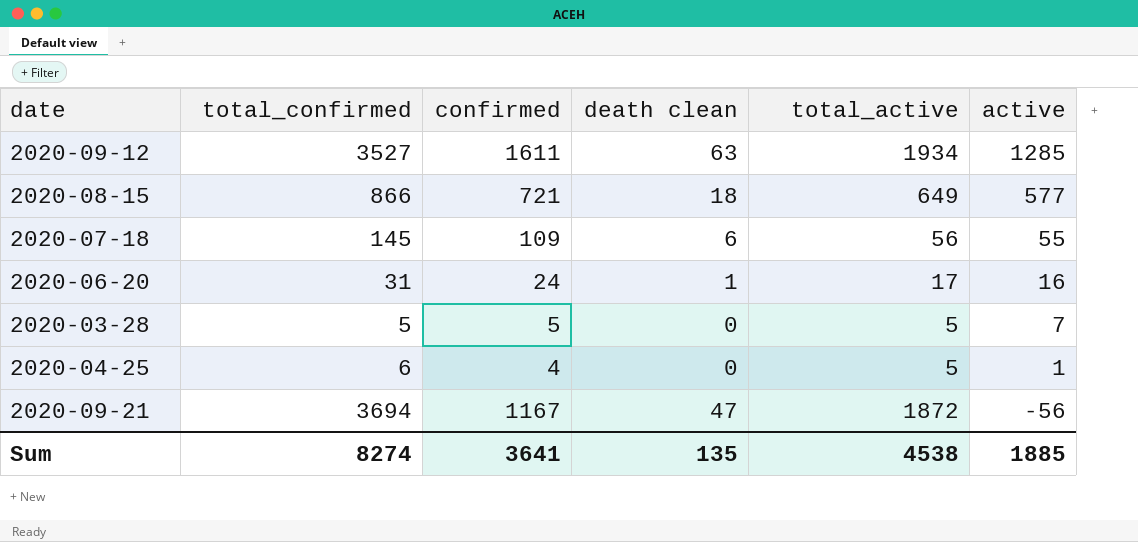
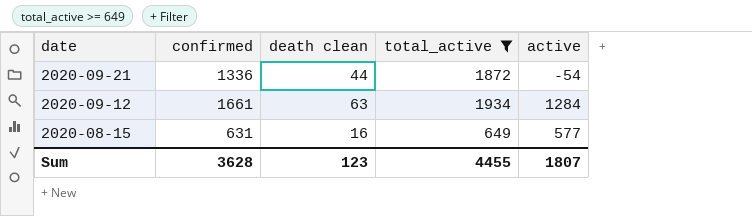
filter: none -> total_active >= 649
row order: active descending -> date descending
column total_confirmed | position: 2 -> none
2020-09-21 | confirmed: 1167 -> 1336
2020-09-21 | death clean: 47 -> 44
2020-09-21 | active: -56 -> -54
2020-09-12 | confirmed: 1611 -> 1661
2020-09-12 | active: 1285 -> 1284
2020-08-15 | confirmed: 721 -> 631
2020-08-15 | death clean: 18 -> 16
Sum | confirmed: 3641 -> 3628
Sum | death clean: 135 -> 123
Sum | total_active: 4538 -> 4455
Sum | active: 1885 -> 1807

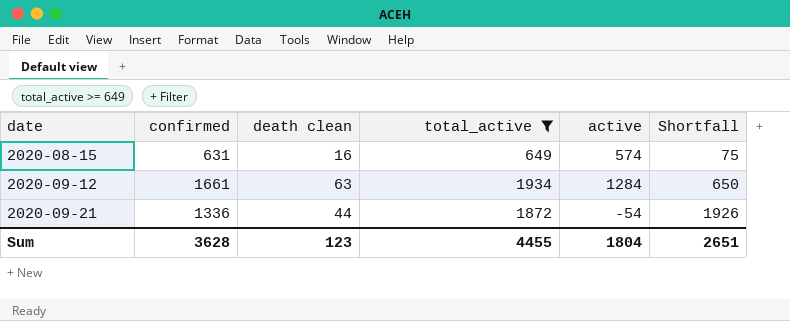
row order: date descending -> date ascending
column Shortfall | formula: none -> [total_active] - [active]
2020-08-15 | active: 577 -> 574
Sum | active: 1807 -> 1804

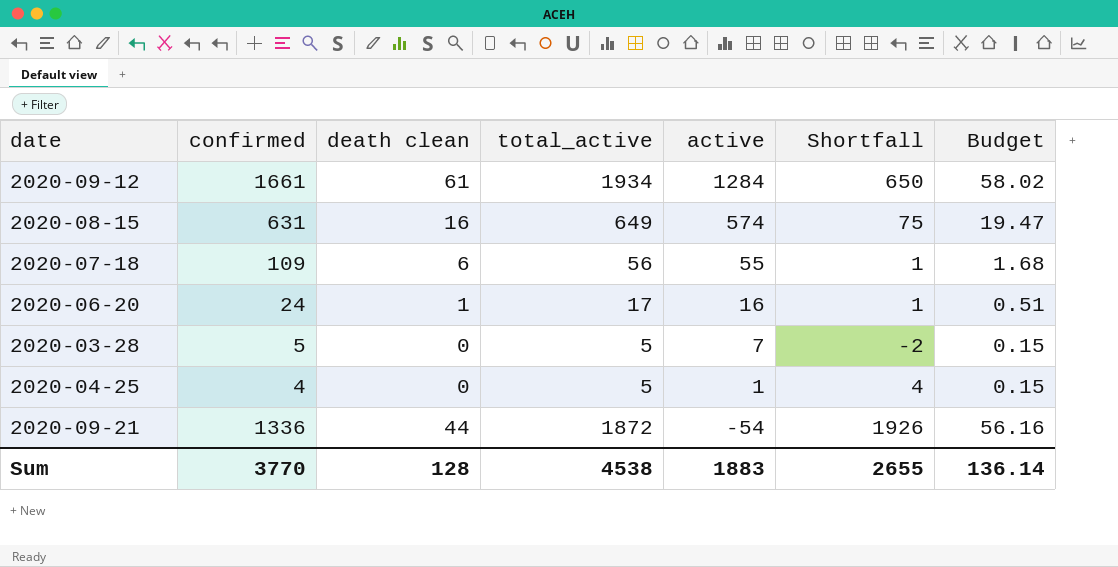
filter: total_active >= 649 -> none
row order: date ascending -> active descending
column Budget | formula: none -> [total_active] * 0.03
2020-09-12 | death clean: 63 -> 61
Sum | confirmed: 3628 -> 3770
Sum | death clean: 123 -> 128
Sum | total_active: 4455 -> 4538
Sum | active: 1804 -> 1883
Sum | Shortfall: 2651 -> 2655

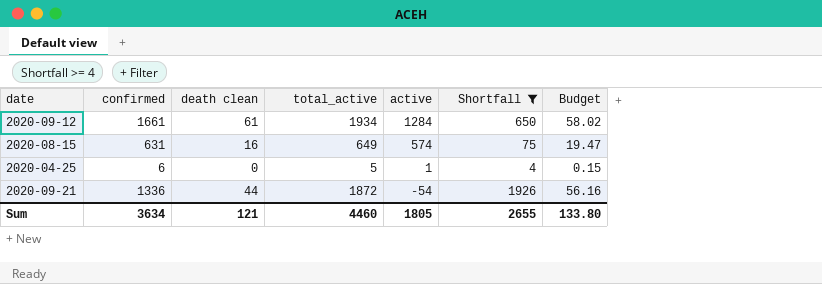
filter: none -> Shortfall >= 4
2020-04-25 | confirmed: 4 -> 6
Sum | confirmed: 3770 -> 3634
Sum | death clean: 128 -> 121
Sum | total_active: 4538 -> 4460
Sum | active: 1883 -> 1805
Sum | Budget: 136.14 -> 133.80

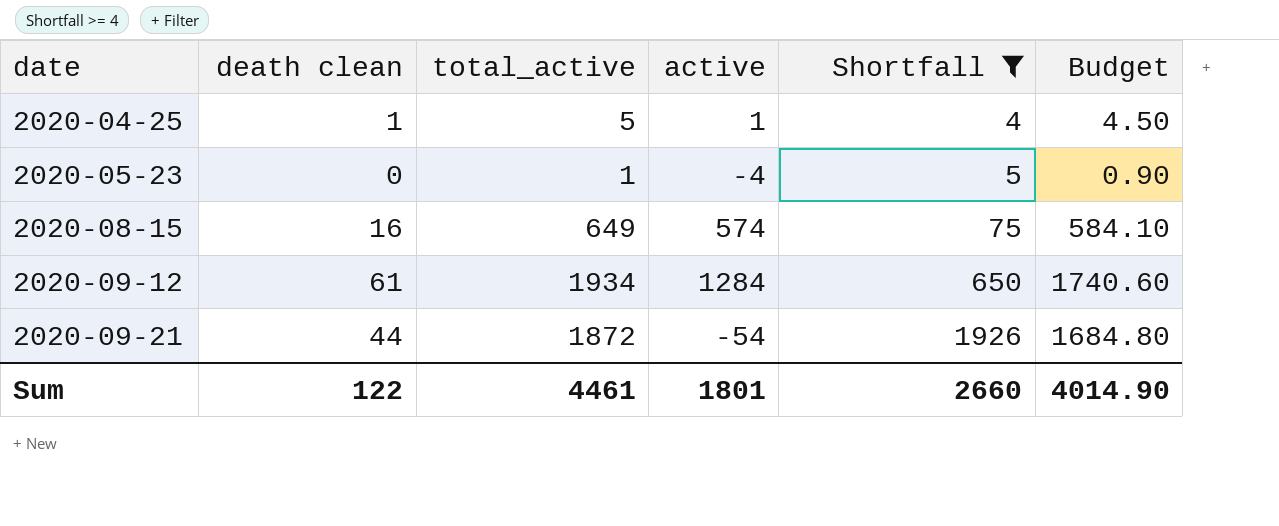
row order: active descending -> date ascending
column confirmed | position: 2 -> none
column Budget | formula: [total_active] * 0.03 -> [total_active] * 0.9
2020-04-25 | death clean: 0 -> 1
row 2020-05-23: none -> 0 | 1 | -4 | 5 | 0.90
Sum | death clean: 121 -> 122
Sum | total_active: 4460 -> 4461
Sum | active: 1805 -> 1801
Sum | Shortfall: 2655 -> 2660
Sum | Budget: 133.80 -> 4014.90

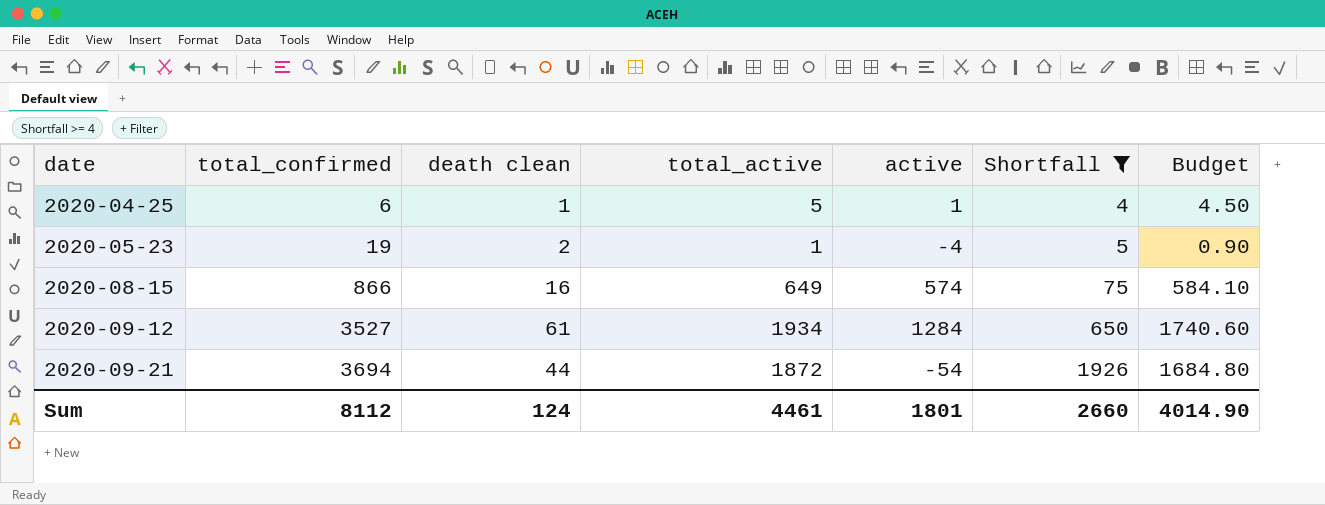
column total_confirmed | position: none -> 2
2020-05-23 | death clean: 0 -> 2
Sum | death clean: 122 -> 124

